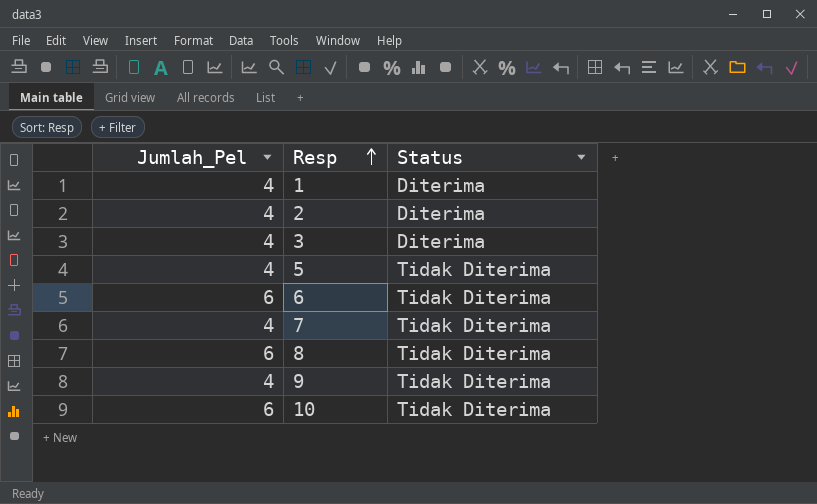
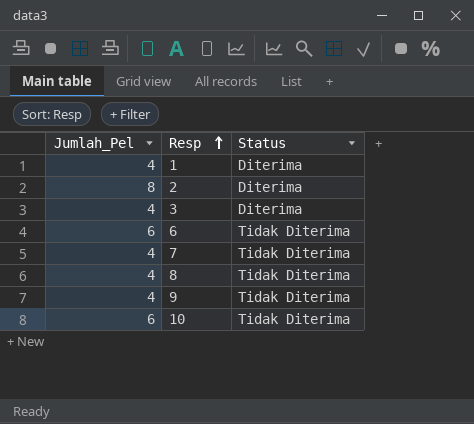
row 5: 4 | Tidak Diterima -> none
2 | Jumlah_Pel: 4 -> 8
8 | Jumlah_Pel: 6 -> 4

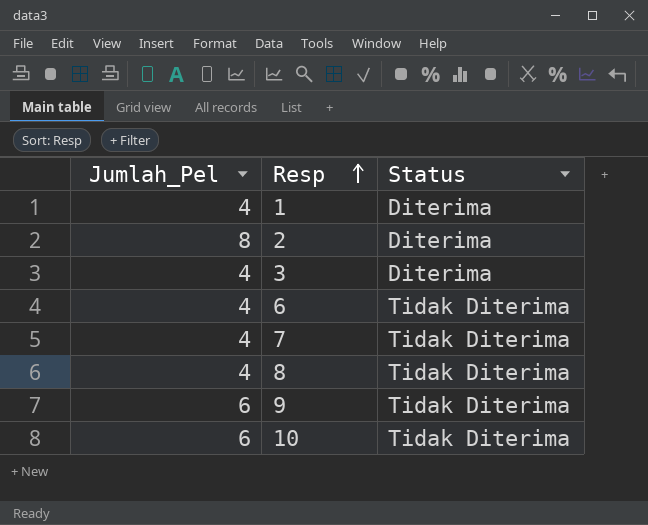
6 | Jumlah_Pel: 6 -> 4
9 | Jumlah_Pel: 4 -> 6

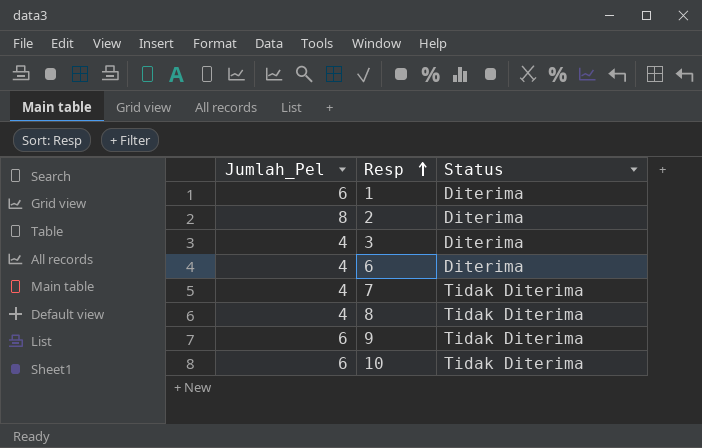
1 | Jumlah_Pel: 4 -> 6
6 | Status: Tidak Diterima -> Diterima

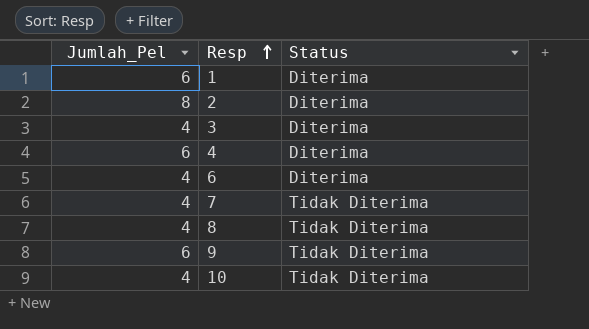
row 4: none -> 6 | Diterima
10 | Jumlah_Pel: 6 -> 4

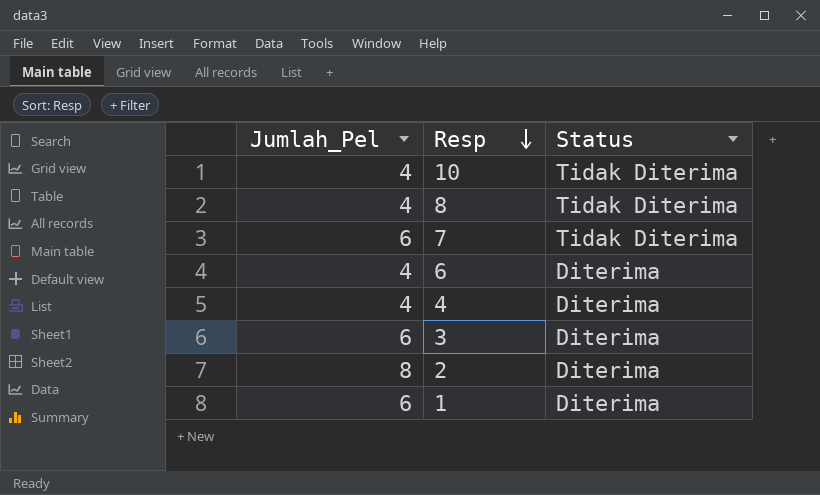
row order: Resp ascending -> Resp descending
row 9: 6 | Tidak Diterima -> none
7 | Jumlah_Pel: 4 -> 6
4 | Jumlah_Pel: 6 -> 4
3 | Jumlah_Pel: 4 -> 6

